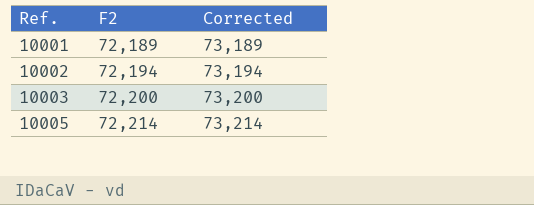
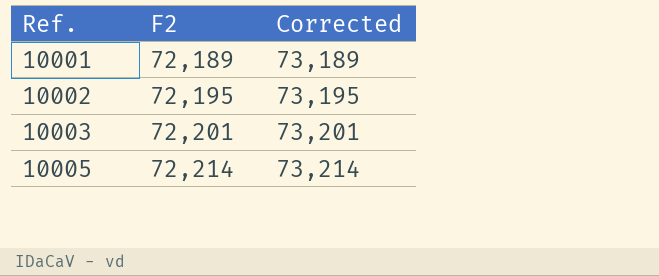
10002 | F2: 72,194 -> 72,195
10002 | Corrected: 73,194 -> 73,195
10003 | F2: 72,200 -> 72,201
10003 | Corrected: 73,200 -> 73,201

